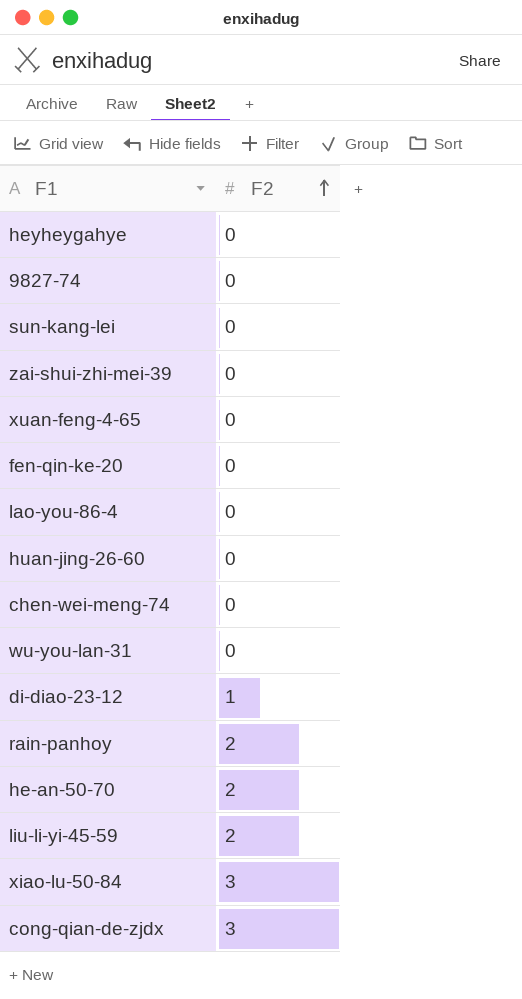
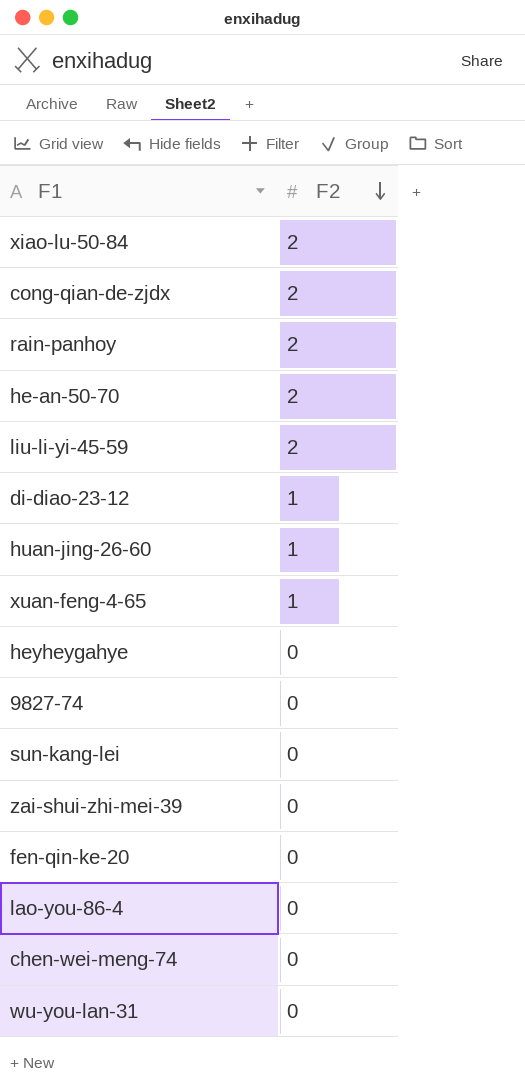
row order: F2 ascending -> F2 descending
xiao-lu-50-84 | F2: 3 -> 2
cong-qian-de-zjdx | F2: 3 -> 2
huan-jing-26-60 | F2: 0 -> 1
xuan-feng-4-65 | F2: 0 -> 1

